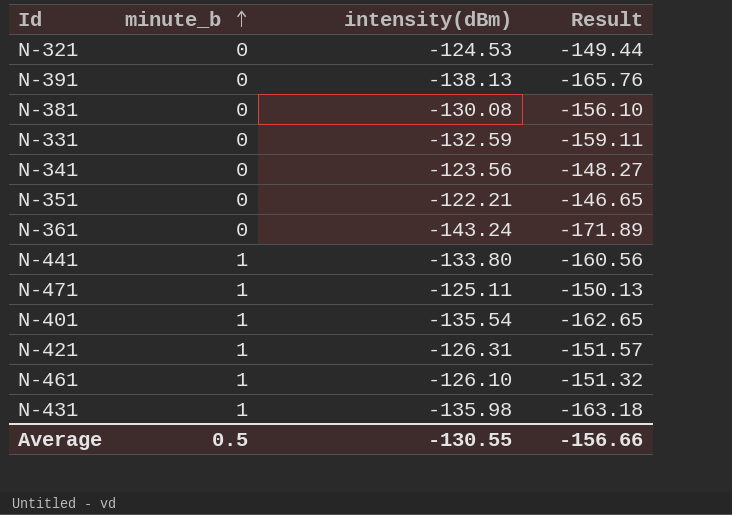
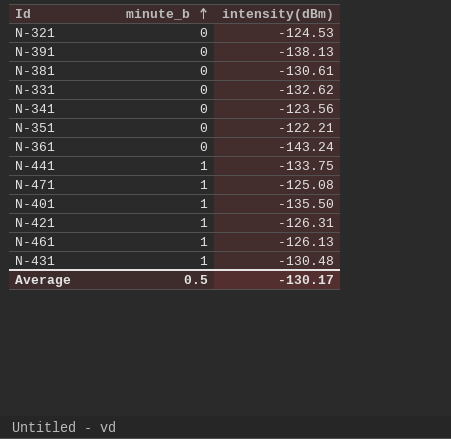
column Result | formula: [intensity(dBm)] * 1.2 -> none
N-381 | intensity(dBm): -130.08 -> -130.61
N-331 | intensity(dBm): -132.59 -> -132.62
N-441 | intensity(dBm): -133.80 -> -133.75
N-471 | intensity(dBm): -125.11 -> -125.08
N-401 | intensity(dBm): -135.54 -> -135.50
N-461 | intensity(dBm): -126.10 -> -126.13
N-431 | intensity(dBm): -135.98 -> -130.48
Average | intensity(dBm): -130.55 -> -130.17

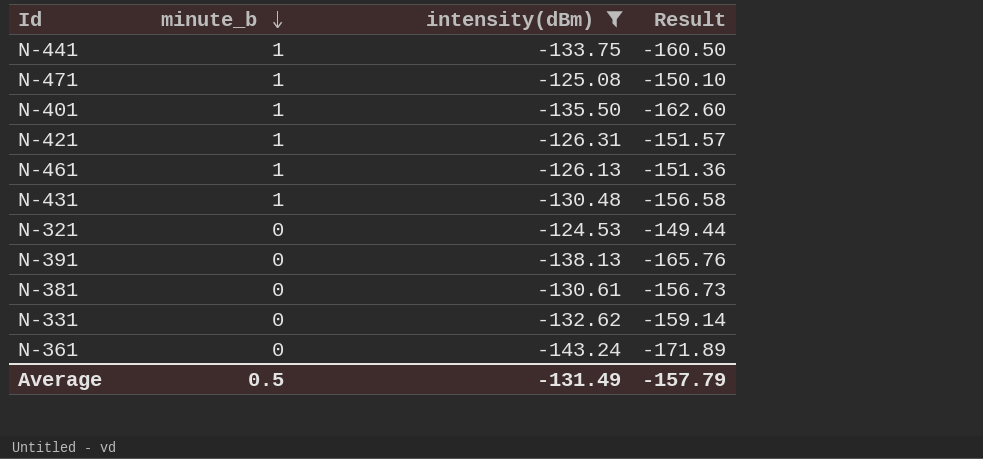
filter: none -> intensity(dBm) <= -124.53
row order: minute_b ascending -> minute_b descending
column Result | formula: none -> [intensity(dBm)] * 1.2
Average | intensity(dBm): -130.17 -> -131.49

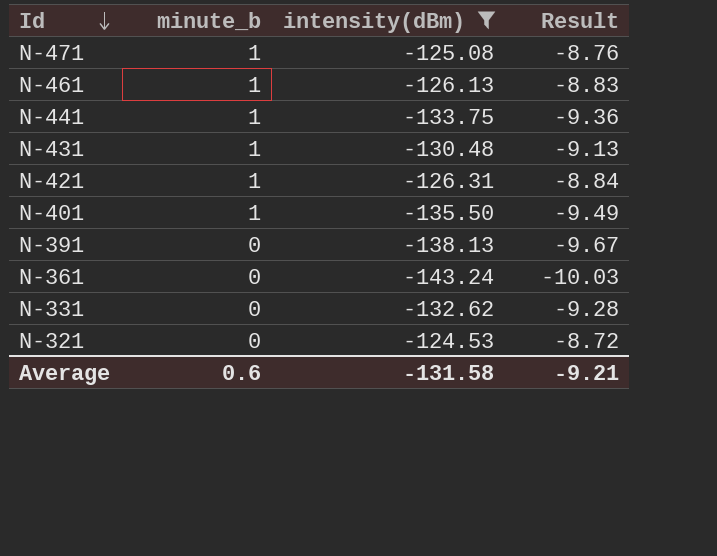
row order: minute_b descending -> Id descending
column Result | formula: [intensity(dBm)] * 1.2 -> [intensity(dBm)] * 0.07
row N-381: 0 | -130.61 | -156.73 -> none
Average | minute_b: 0.5 -> 0.6
Average | intensity(dBm): -131.49 -> -131.58
Average | Result: -157.79 -> -9.21

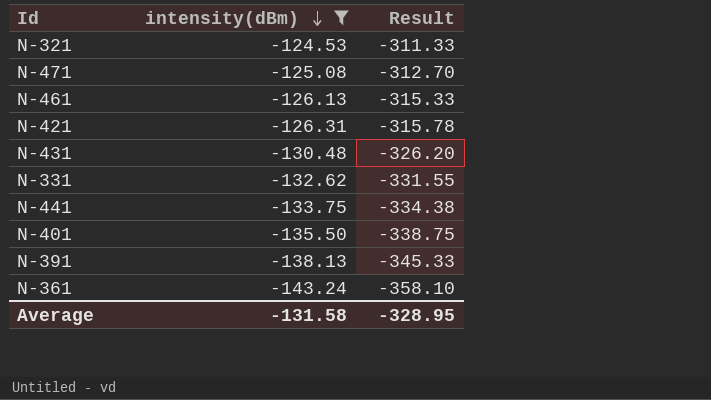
row order: Id descending -> intensity(dBm) descending
column minute_b | position: 2 -> none
column Result | formula: [intensity(dBm)] * 0.07 -> [intensity(dBm)] * 2.5
Average | Result: -9.21 -> -328.95

